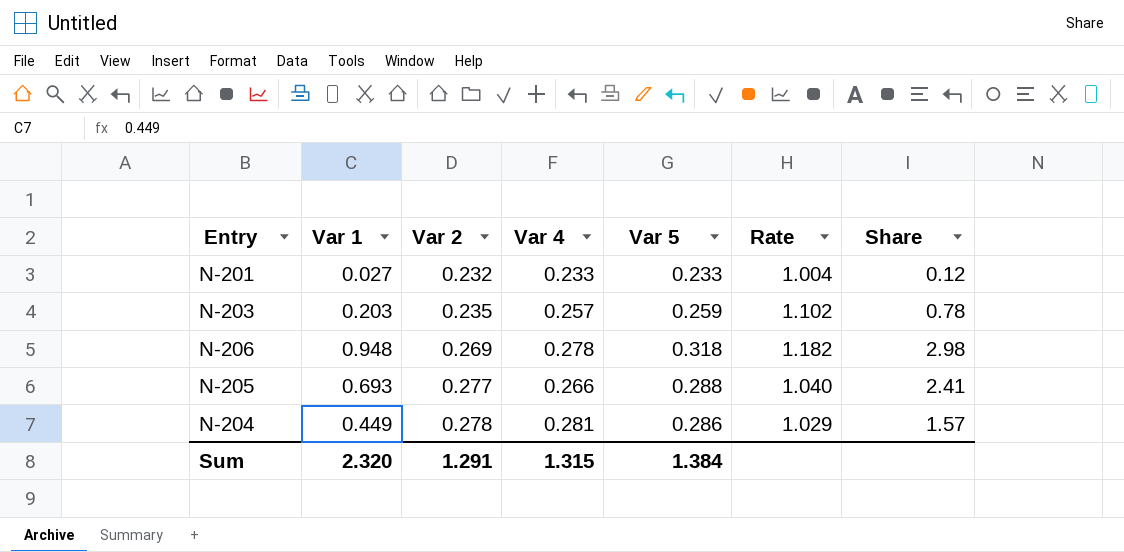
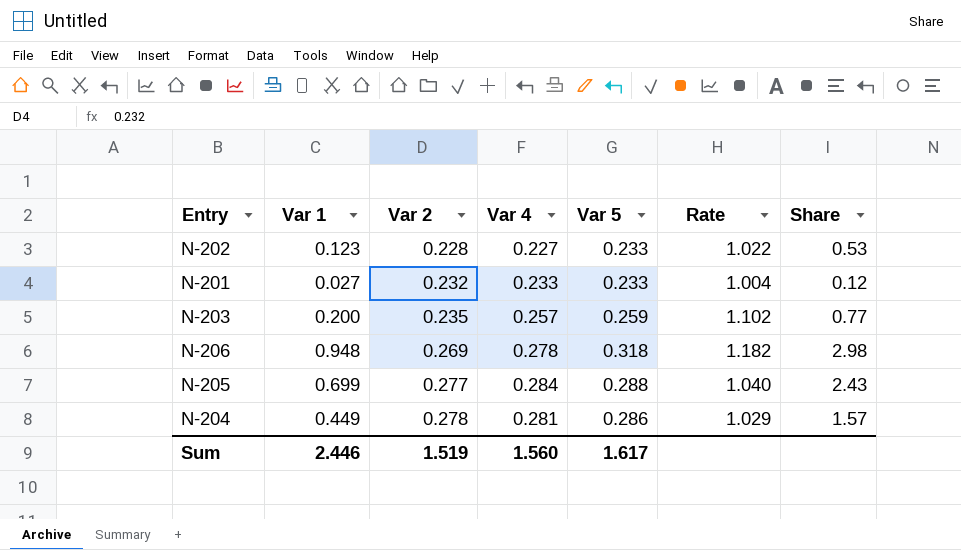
row N-202: none -> 0.123 | 0.228 | 0.227 | 0.233 | 1.022 | 0.53
N-203 | Var 1: 0.203 -> 0.200
N-203 | Share: 0.78 -> 0.77
N-205 | Var 1: 0.693 -> 0.699
N-205 | Var 4: 0.266 -> 0.284
N-205 | Share: 2.41 -> 2.43
Sum | Var 1: 2.320 -> 2.446
Sum | Var 2: 1.291 -> 1.519
Sum | Var 4: 1.315 -> 1.560
Sum | Var 5: 1.384 -> 1.617

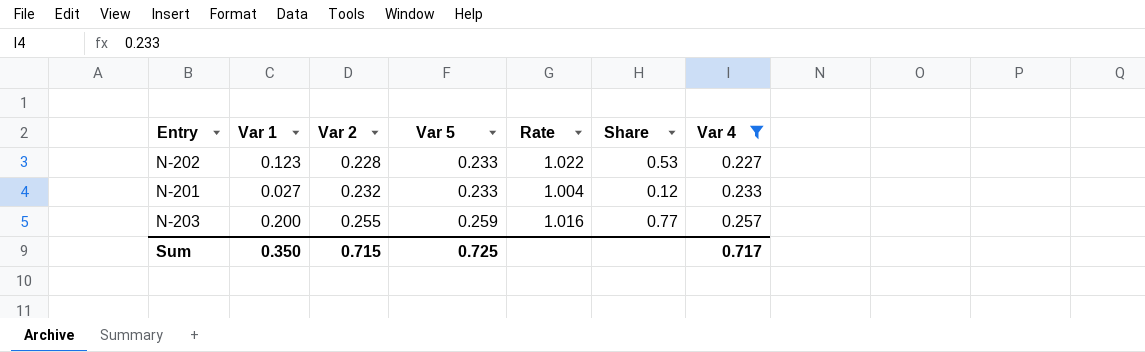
filter: none -> Var 4 <= 0.257
column Var 4 | position: 4 -> 7
N-203 | Var 2: 0.235 -> 0.255
N-203 | Rate: 1.102 -> 1.016
Sum | Var 1: 2.446 -> 0.350
Sum | Var 2: 1.519 -> 0.715
Sum | Var 5: 1.617 -> 0.725
Sum | Var 4: 1.560 -> 0.717

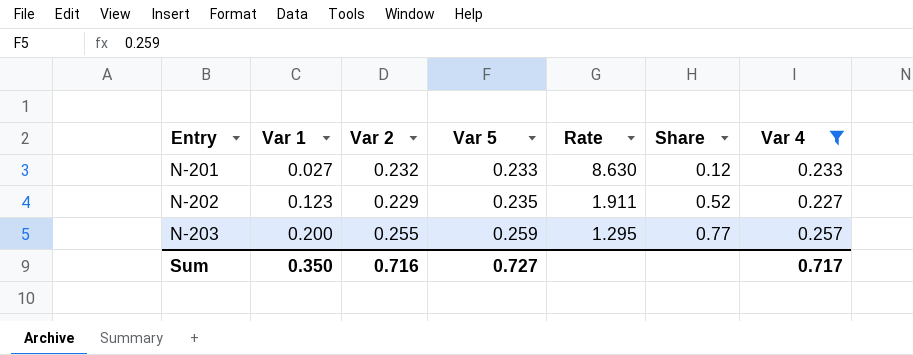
row order: Var 2 ascending -> Entry ascending
column Rate | formula: [Var 5] / [Var 2] -> [Var 5] / [Var 1]
N-202 | Var 2: 0.228 -> 0.229
N-202 | Var 5: 0.233 -> 0.235
N-202 | Share: 0.53 -> 0.52
Sum | Var 2: 0.715 -> 0.716
Sum | Var 5: 0.725 -> 0.727

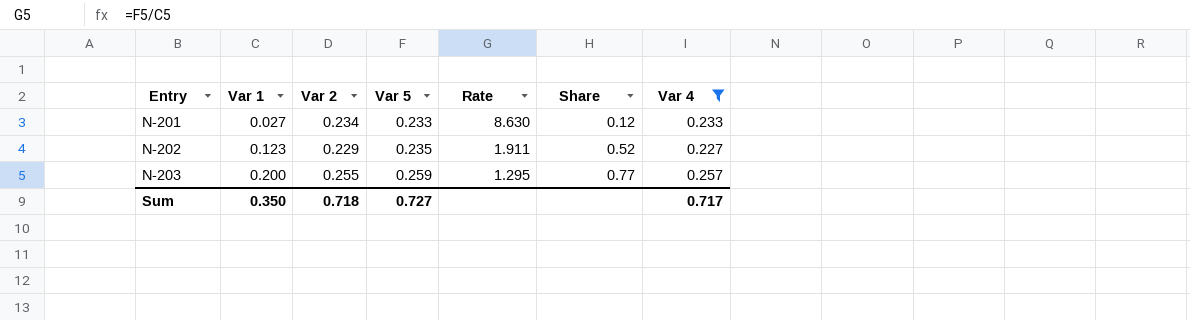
N-201 | Var 2: 0.232 -> 0.234
Sum | Var 2: 0.716 -> 0.718

